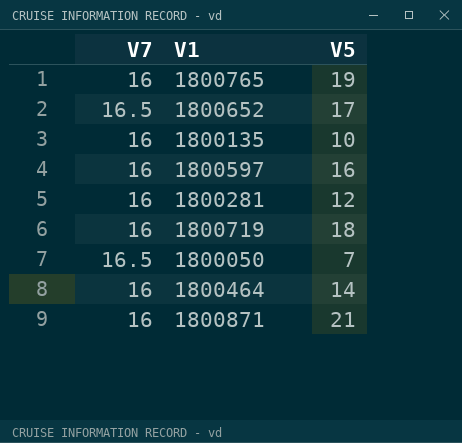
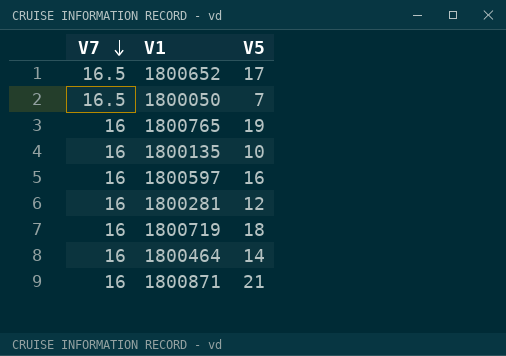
row order: none -> V7 descending

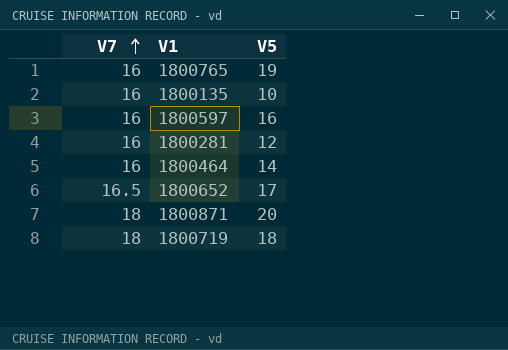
row order: V7 descending -> V7 ascending
row 1800050: 16.5 | 7 -> none
1800871 | V7: 16 -> 18
1800871 | V5: 21 -> 20
1800719 | V7: 16 -> 18

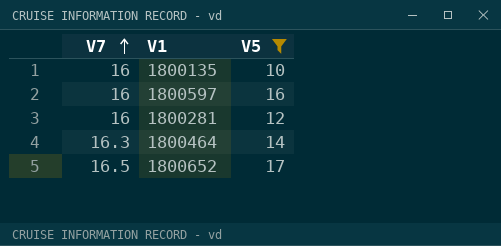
filter: none -> V5 <= 17
1800464 | V7: 16 -> 16.3

